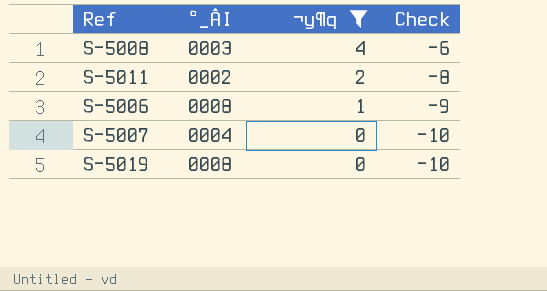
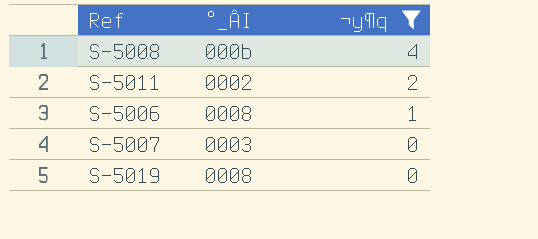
column Check | formula: [¬y¶q] - 10 -> none
S-5008 | °_ÂI: 0003 -> 000b
S-5007 | °_ÂI: 0004 -> 0003

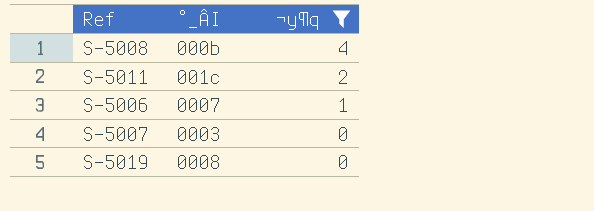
S-5011 | °_ÂI: 0002 -> 001c
S-5006 | °_ÂI: 0008 -> 0007

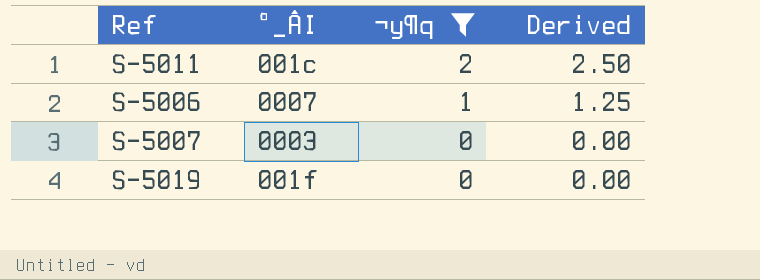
column Derived | formula: none -> [¬y¶q] * 1.25
row S-5008: 000b | 4 -> none
S-5019 | °_ÂI: 0008 -> 001f

